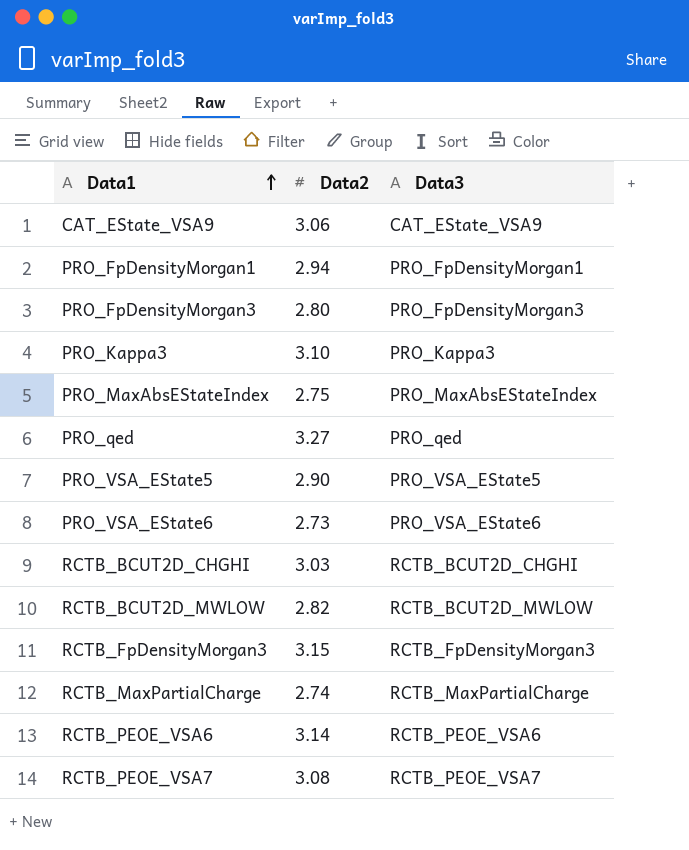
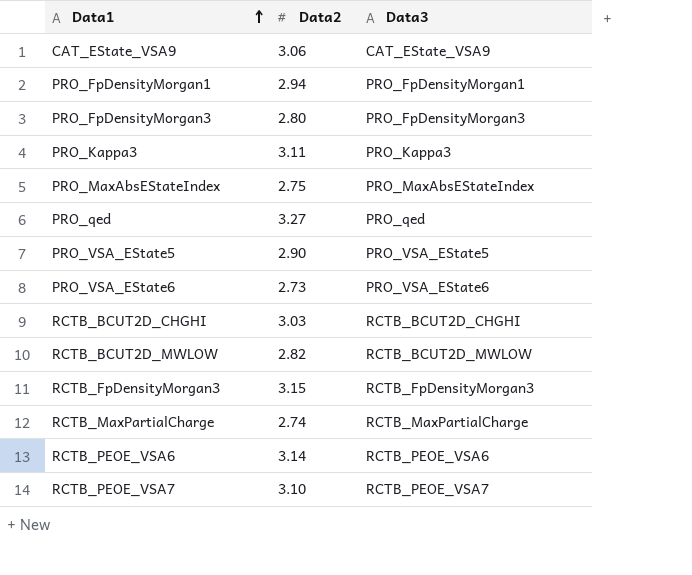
PRO_Kappa3 | Data2: 3.10 -> 3.11
RCTB_PEOE_VSA7 | Data2: 3.08 -> 3.10

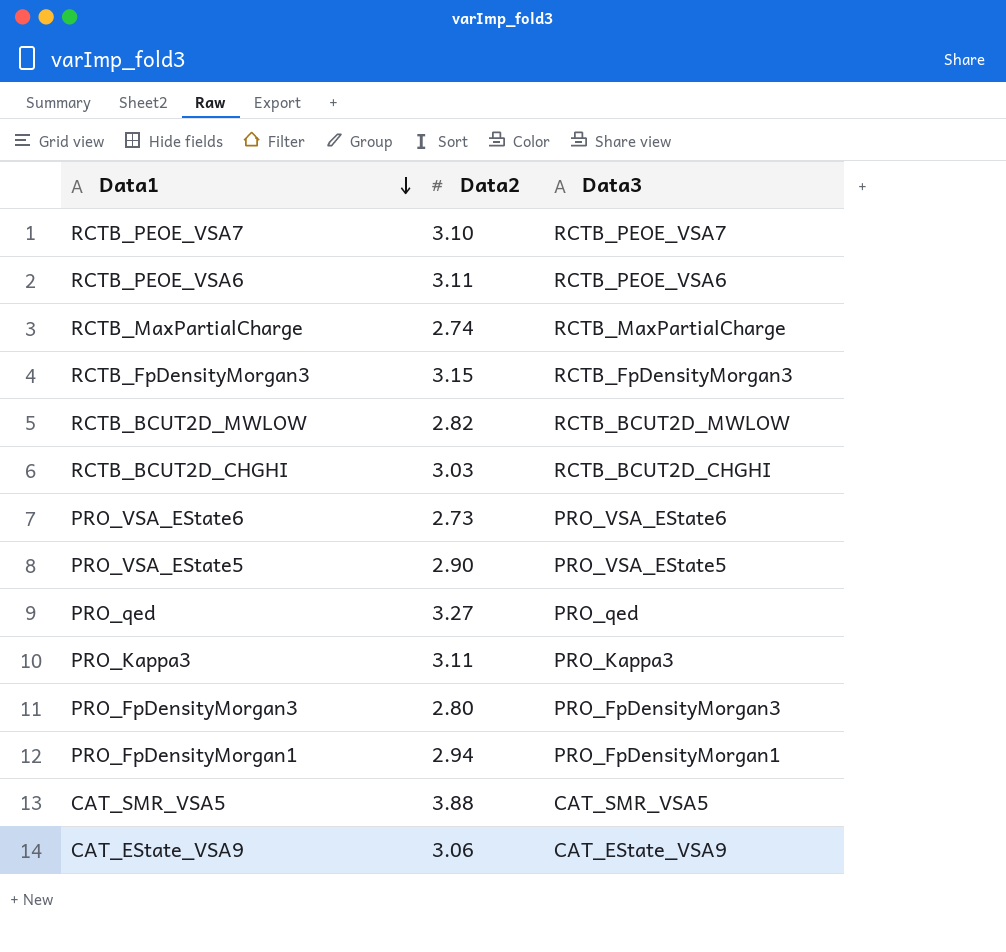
row order: Data1 ascending -> Data1 descending
row PRO_MaxAbsEStateIndex: 2.75 | PRO_MaxAbsEStateIndex -> none
RCTB_PEOE_VSA6 | Data2: 3.14 -> 3.11
row CAT_SMR_VSA5: none -> 3.88 | CAT_SMR_VSA5

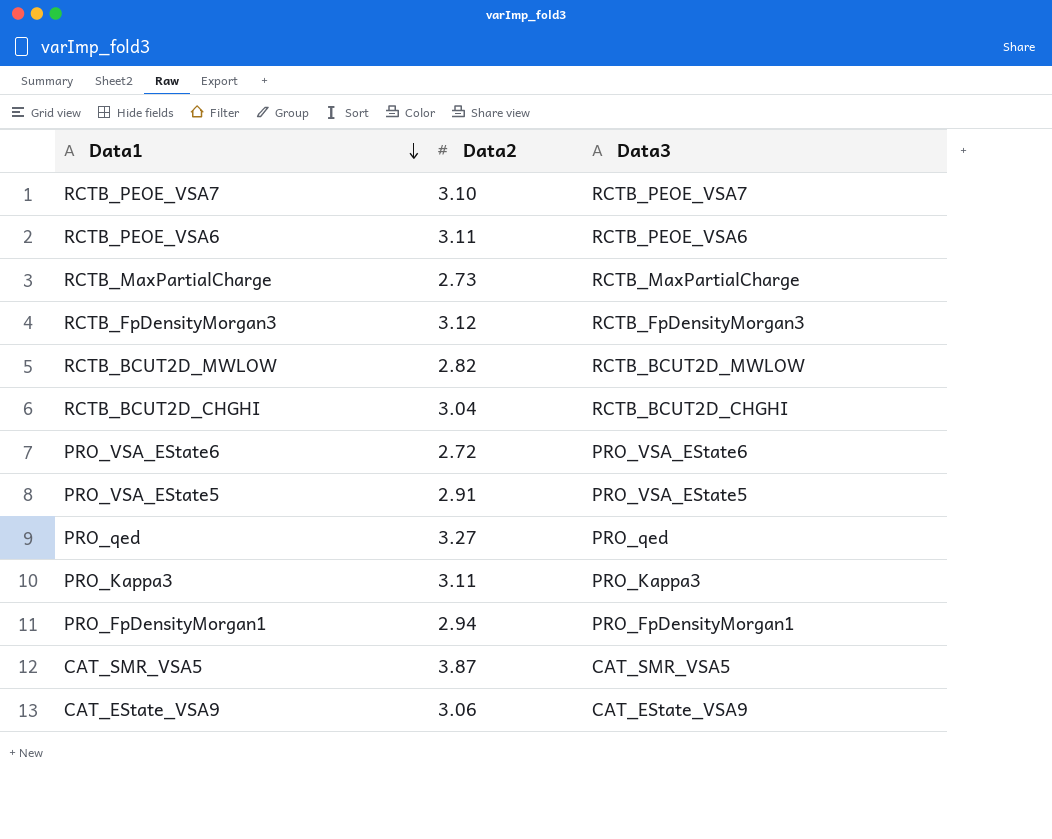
row PRO_FpDensityMorgan3: 2.80 | PRO_FpDensityMorgan3 -> none
RCTB_MaxPartialCharge | Data2: 2.74 -> 2.73
RCTB_FpDensityMorgan3 | Data2: 3.15 -> 3.12
RCTB_BCUT2D_CHGHI | Data2: 3.03 -> 3.04
PRO_VSA_EState6 | Data2: 2.73 -> 2.72
PRO_VSA_EState5 | Data2: 2.90 -> 2.91
CAT_SMR_VSA5 | Data2: 3.88 -> 3.87

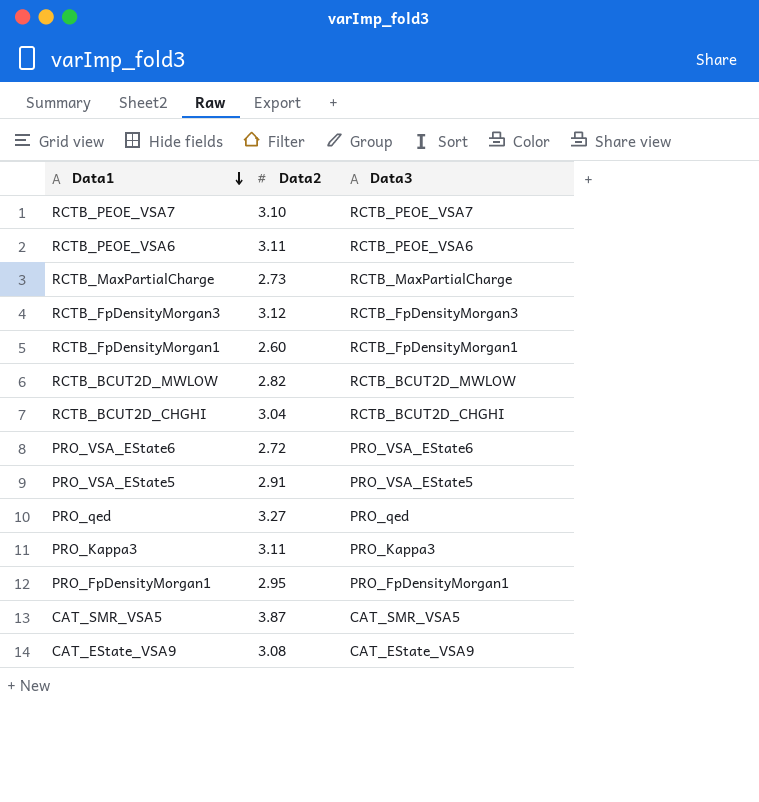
row RCTB_FpDensityMorgan1: none -> 2.60 | RCTB_FpDensityMorgan1
PRO_FpDensityMorgan1 | Data2: 2.94 -> 2.95
CAT_EState_VSA9 | Data2: 3.06 -> 3.08

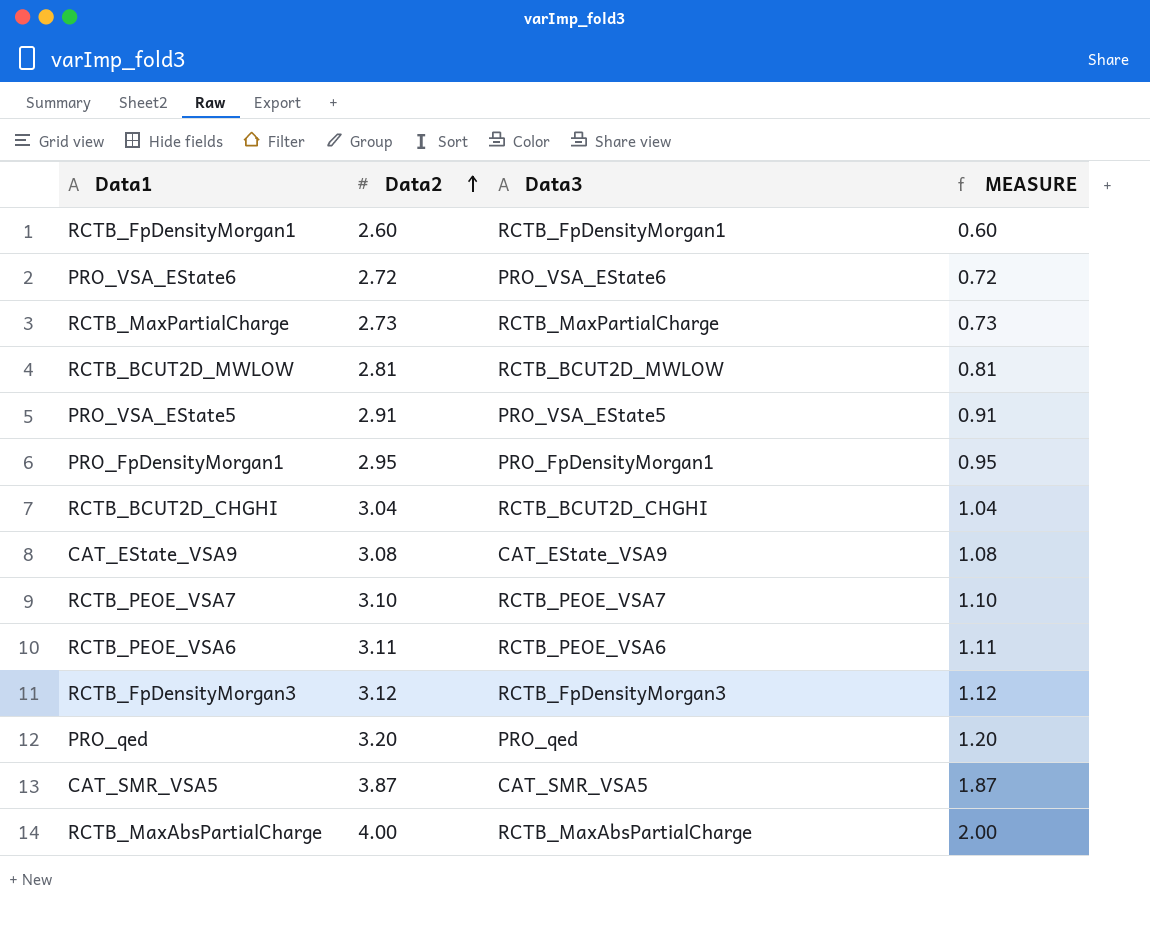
row order: Data1 descending -> Data2 ascending
column MEASURE | formula: none -> [Data2] - 2
row PRO_Kappa3: 3.11 | PRO_Kappa3 -> none
RCTB_BCUT2D_MWLOW | Data2: 2.82 -> 2.81
PRO_qed | Data2: 3.27 -> 3.20
row RCTB_MaxAbsPartialCharge: none -> 4.00 | RCTB_MaxAbsPartialCharge | 2.00

